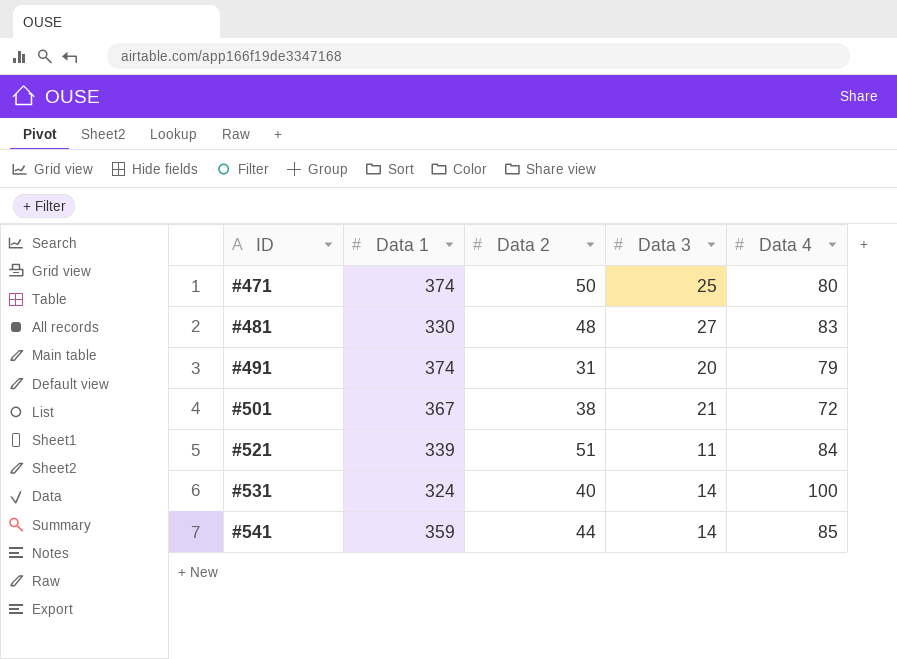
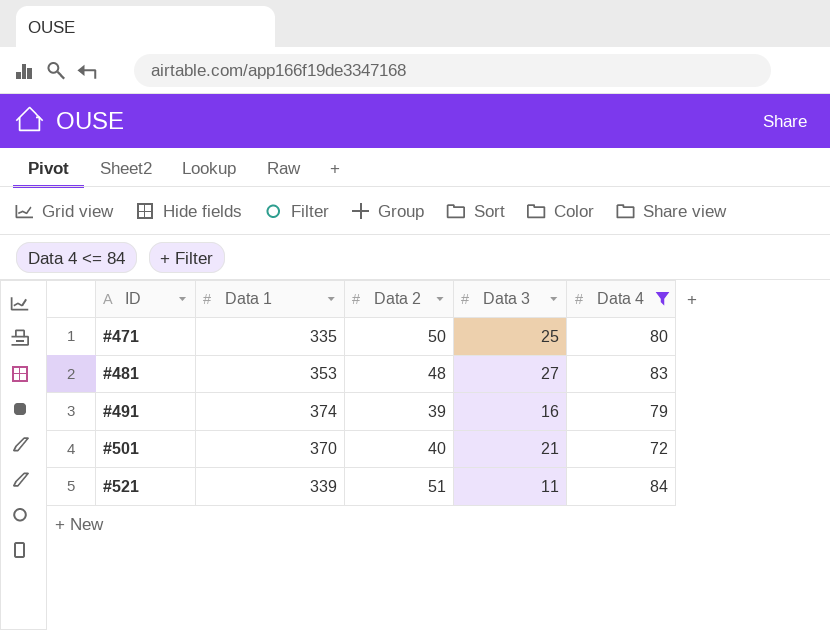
filter: none -> Data 4 <= 84
#471 | Data 1: 374 -> 335
#481 | Data 1: 330 -> 353
#491 | Data 2: 31 -> 39
#491 | Data 3: 20 -> 16
#501 | Data 1: 367 -> 370
#501 | Data 2: 38 -> 40

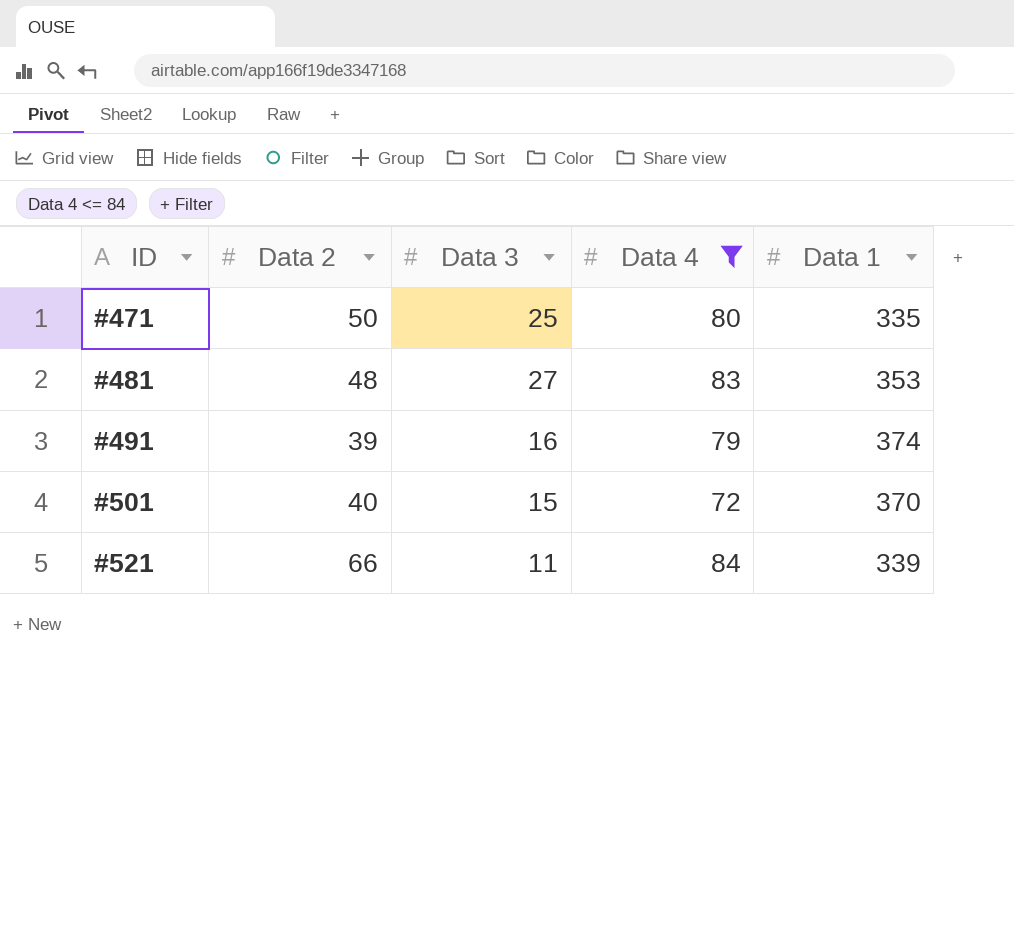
column Data 1 | position: 2 -> 5
#501 | Data 3: 21 -> 15
#521 | Data 2: 51 -> 66

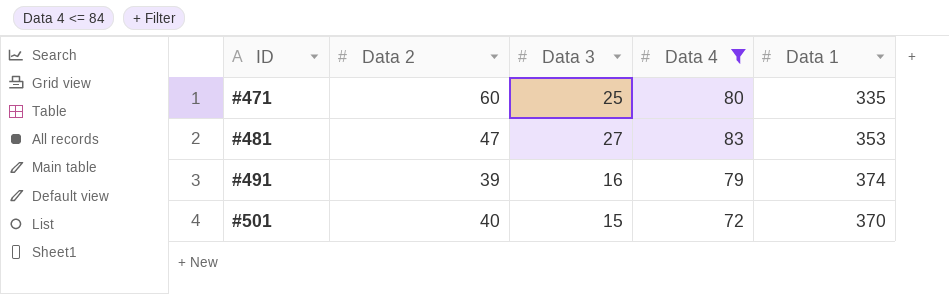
row #521: 66 | 11 | 84 | 339 -> none
#471 | Data 2: 50 -> 60
#481 | Data 2: 48 -> 47

